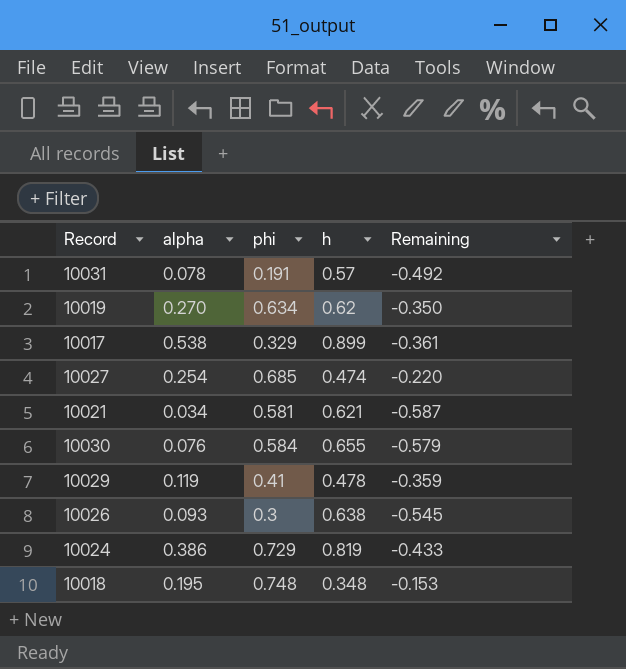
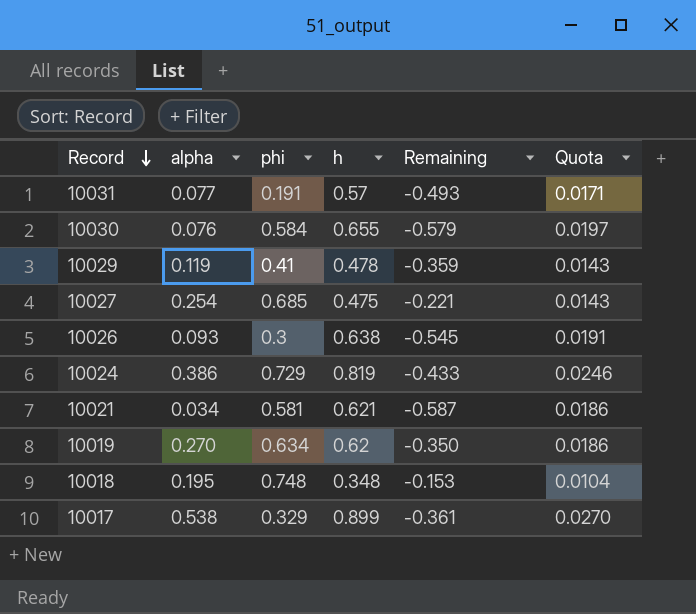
row order: none -> Record descending
column Quota | formula: none -> [h] * 0.03
10031 | alpha: 0.078 -> 0.077
10031 | Remaining: -0.492 -> -0.493
10027 | h: 0.474 -> 0.475
10027 | Remaining: -0.220 -> -0.221

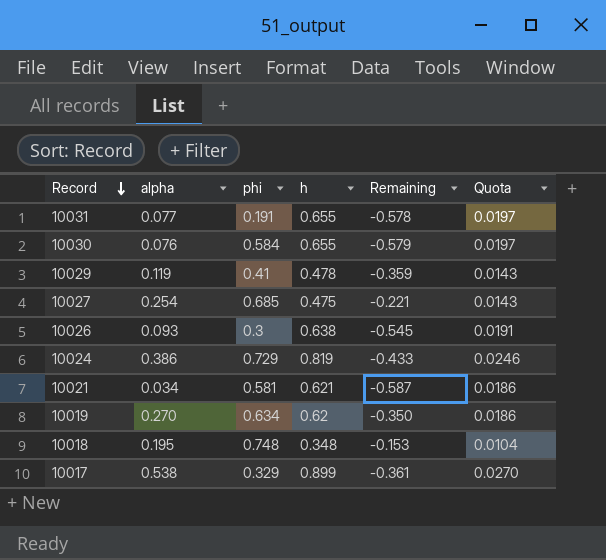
10031 | h: 0.57 -> 0.655
10031 | Remaining: -0.493 -> -0.578
10031 | Quota: 0.0171 -> 0.0197

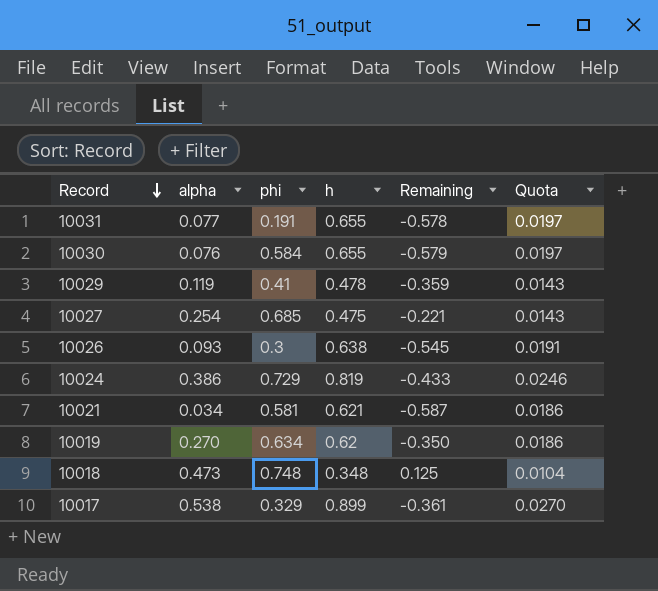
10018 | alpha: 0.195 -> 0.473
10018 | Remaining: -0.153 -> 0.125

